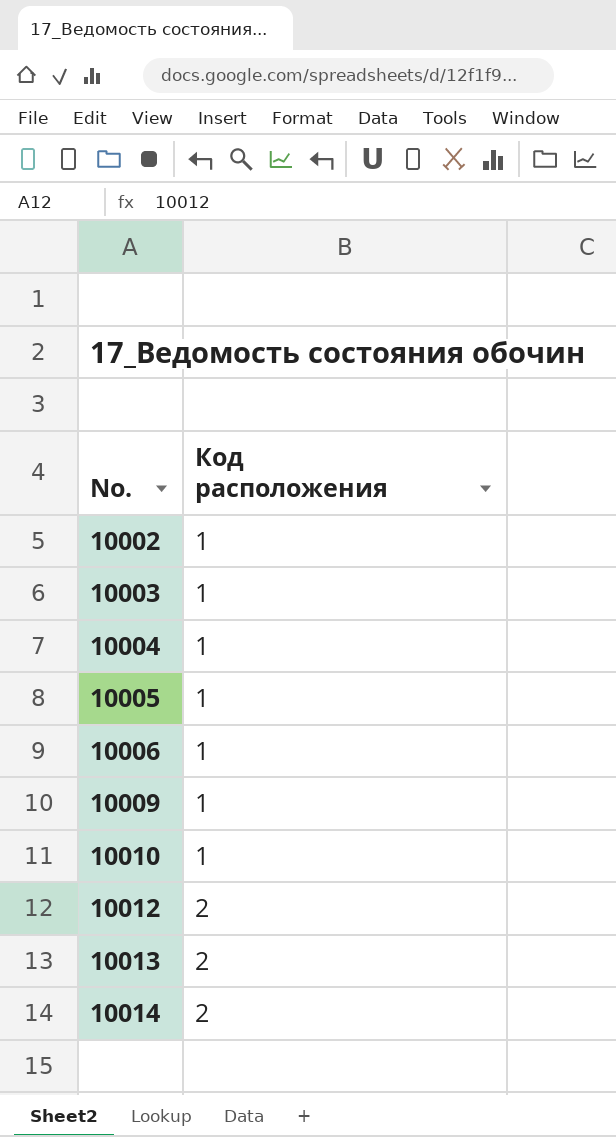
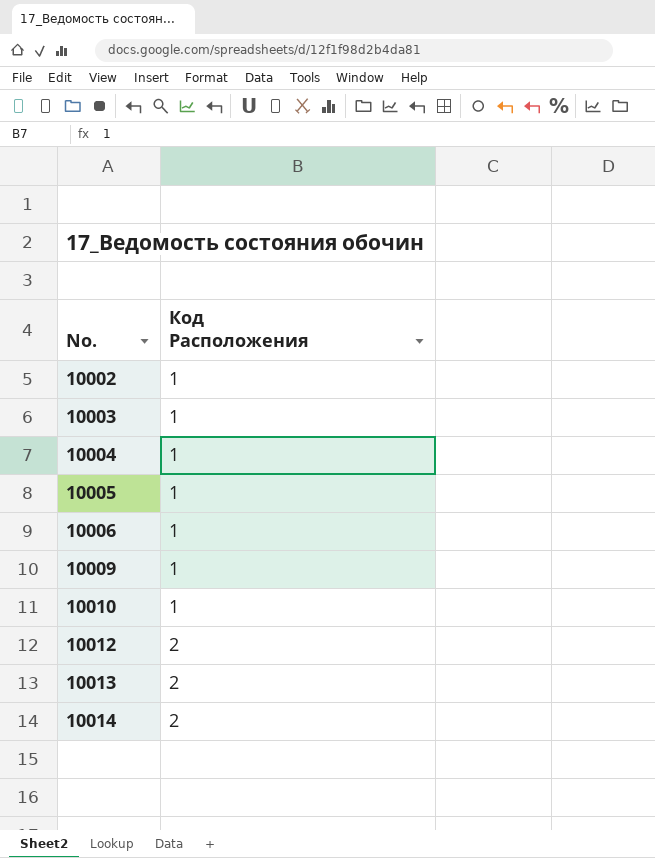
column name: Код расположения -> Код Расположения

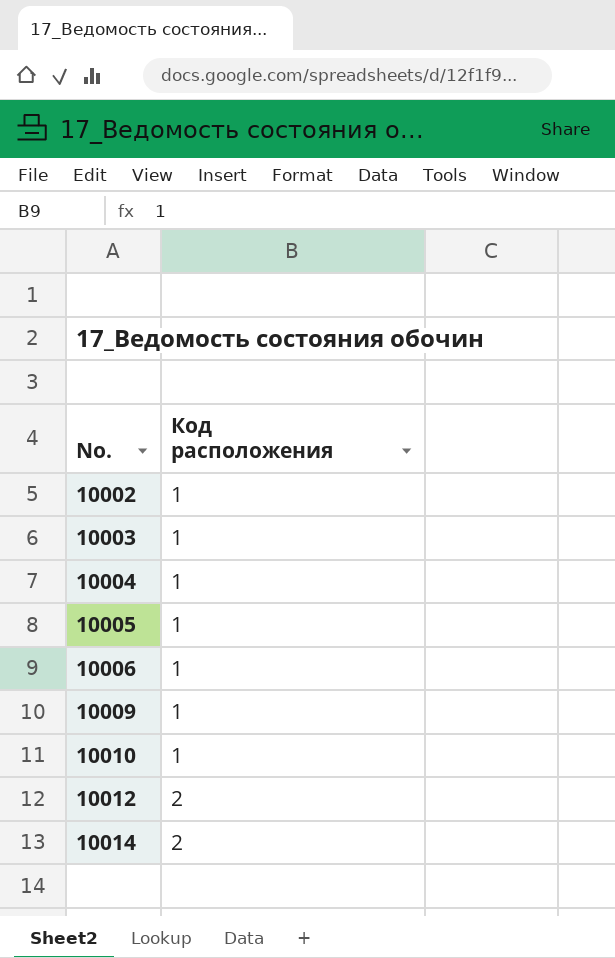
column name: Код Расположения -> Код расположения
row 10013: 2 -> none

